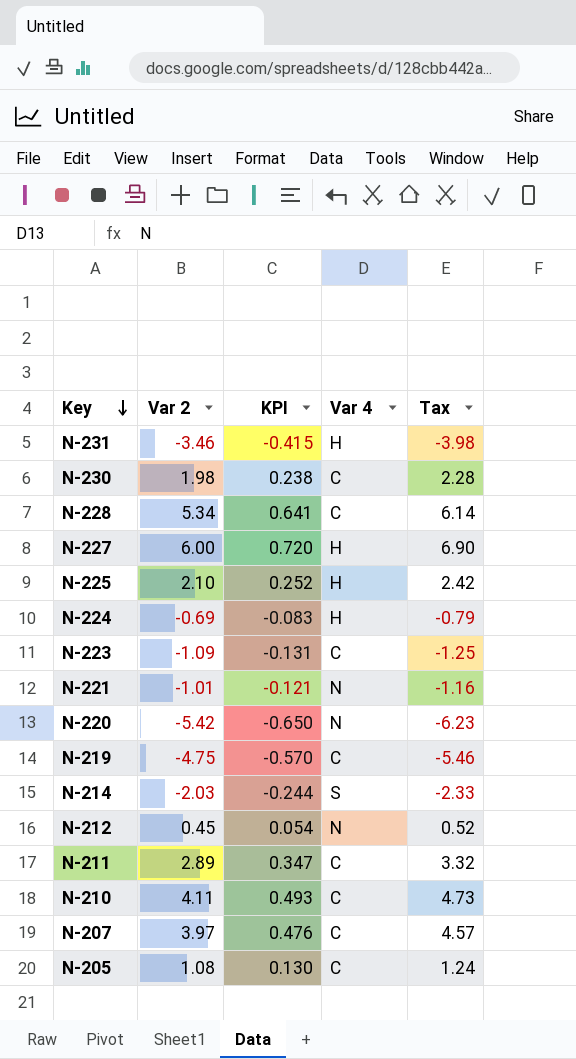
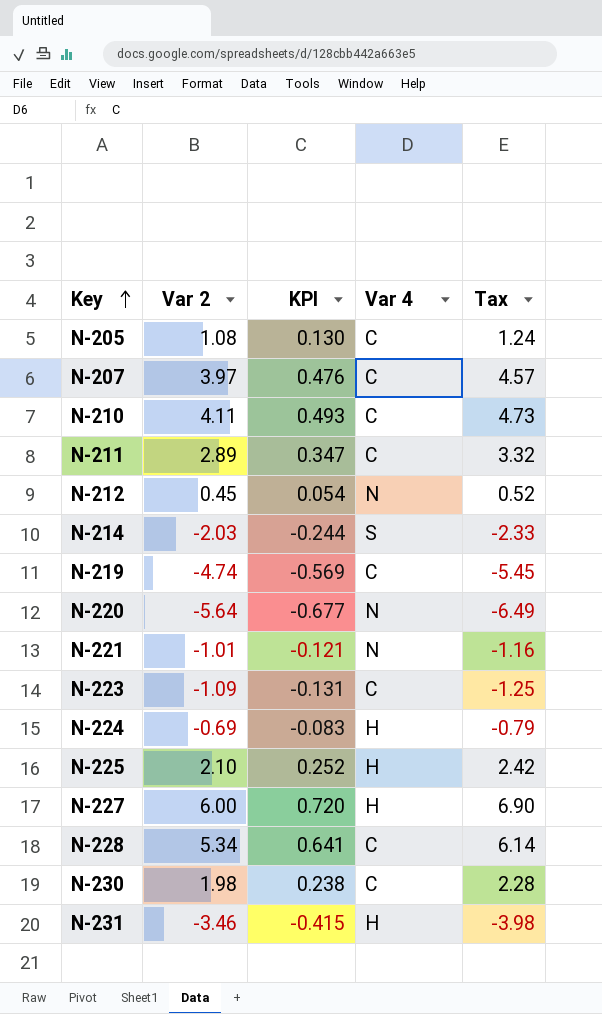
row order: Key descending -> Key ascending
N-219 | Var 2: -4.75 -> -4.74
N-219 | KPI: -0.570 -> -0.569
N-219 | Tax: -5.46 -> -5.45
N-220 | Var 2: -5.42 -> -5.64
N-220 | KPI: -0.650 -> -0.677
N-220 | Tax: -6.23 -> -6.49

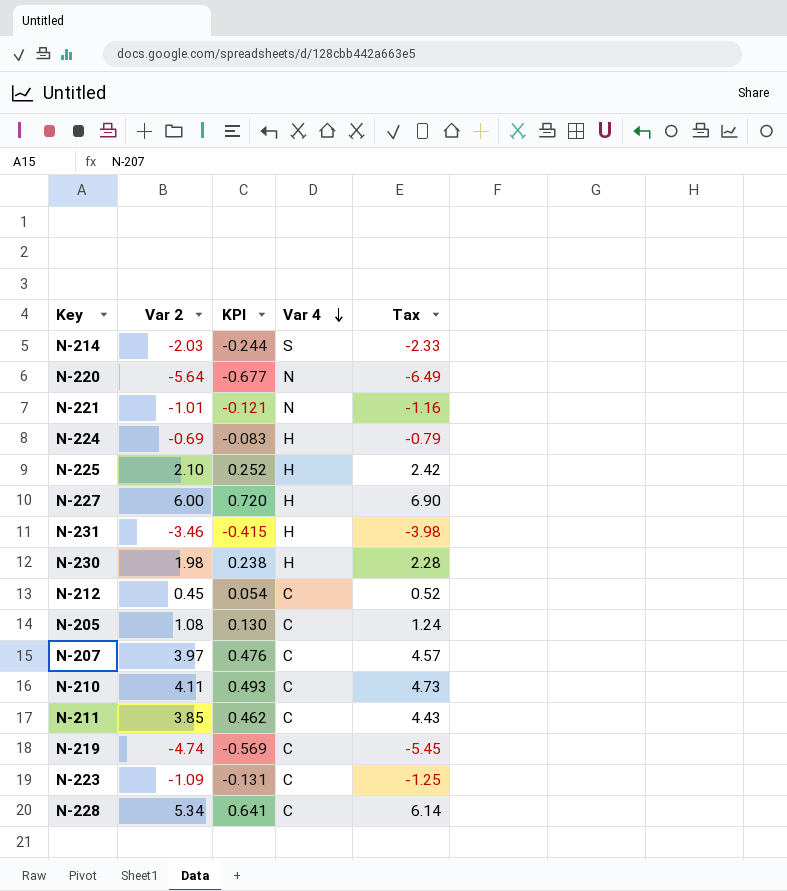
row order: Key ascending -> Var 4 descending
N-230 | Var 4: C -> H
N-212 | Var 4: N -> C
N-211 | Var 2: 2.89 -> 3.85
N-211 | KPI: 0.347 -> 0.462
N-211 | Tax: 3.32 -> 4.43

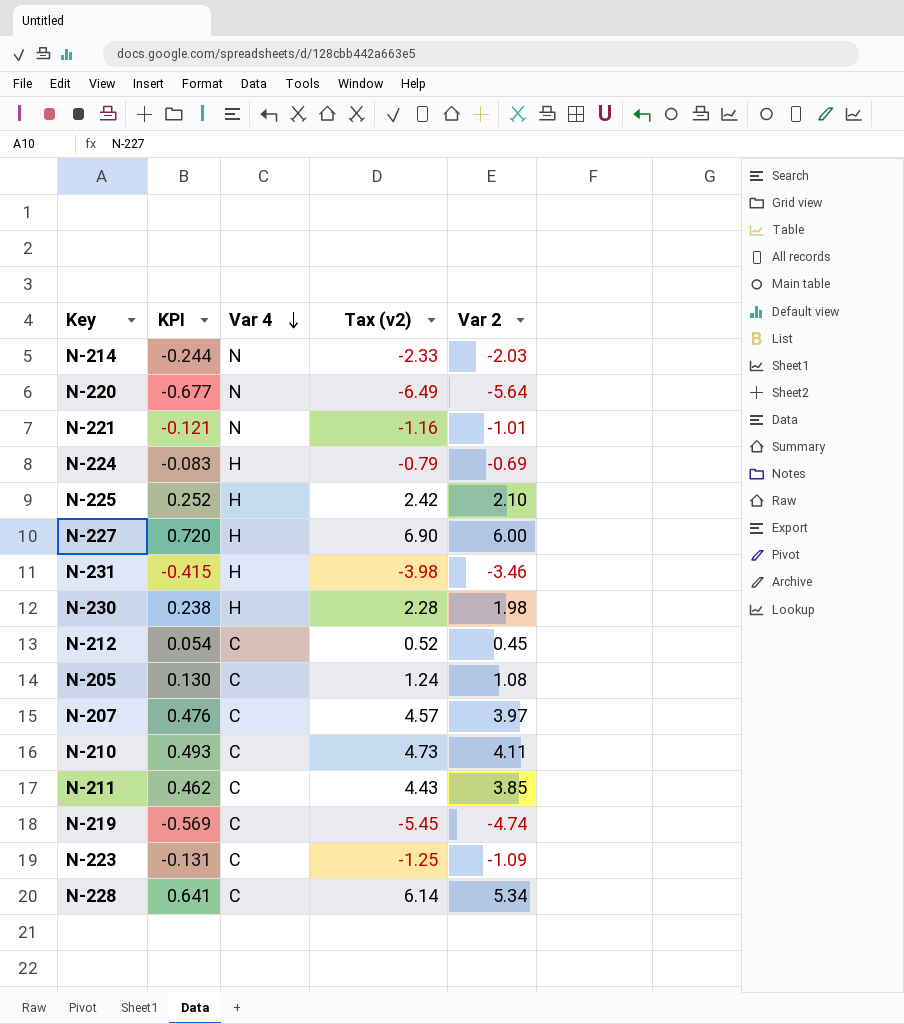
column name: Tax -> Tax (v2)
column Var 2 | position: 2 -> 5
N-214 | Var 4: S -> N

